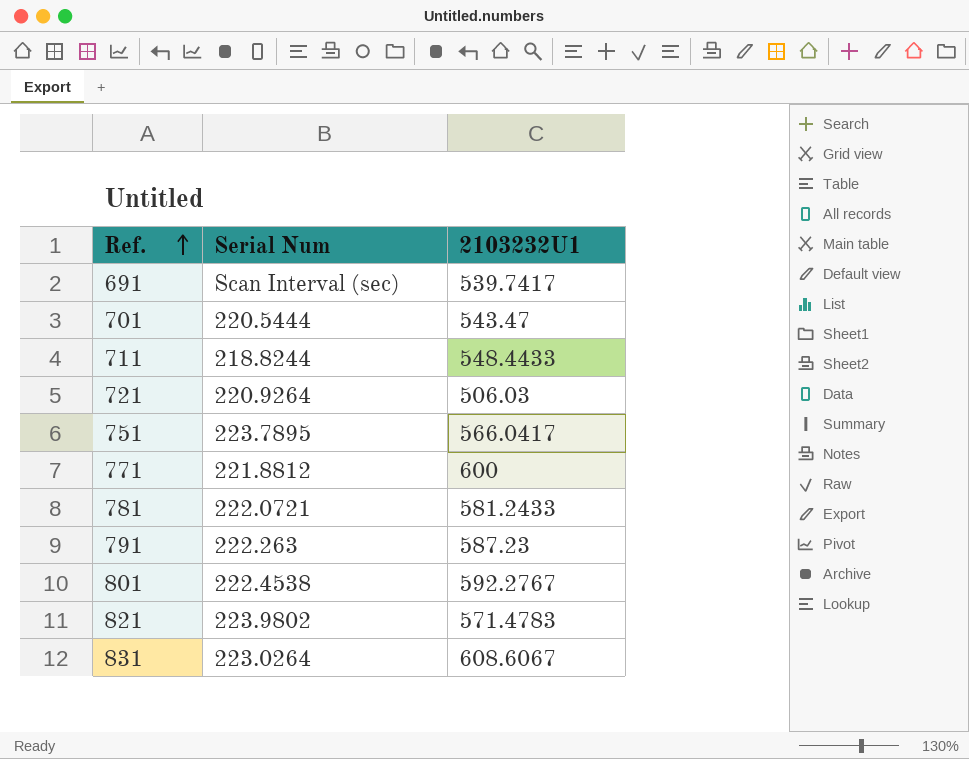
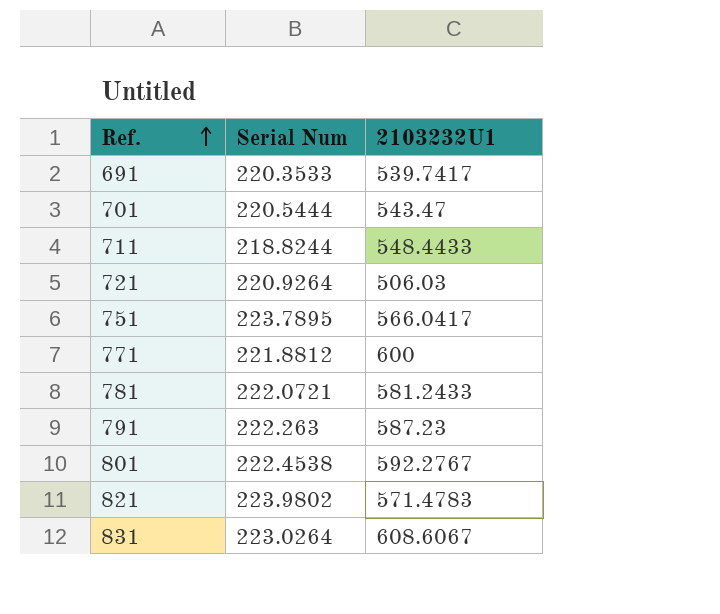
691 | Serial Num: Scan Interval (sec) -> 220.3533

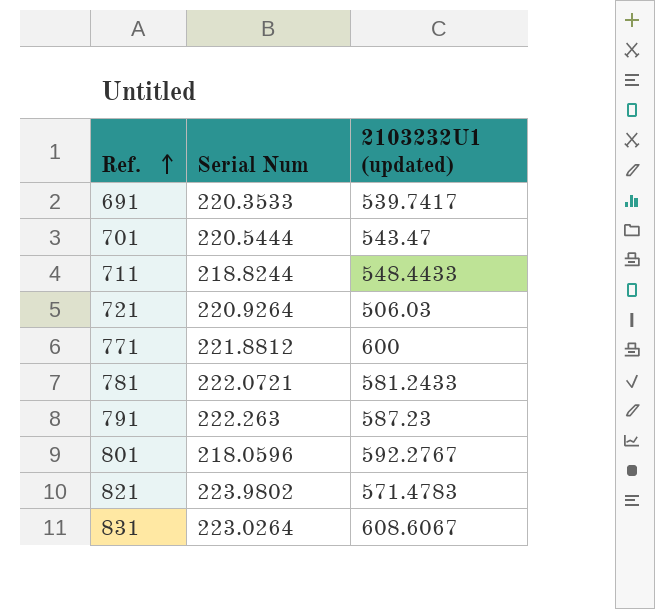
column name: 2103232U1 -> 2103232U1 (updated)
row 751: 223.7895 | 566.0417 -> none
801 | Serial Num: 222.4538 -> 218.0596

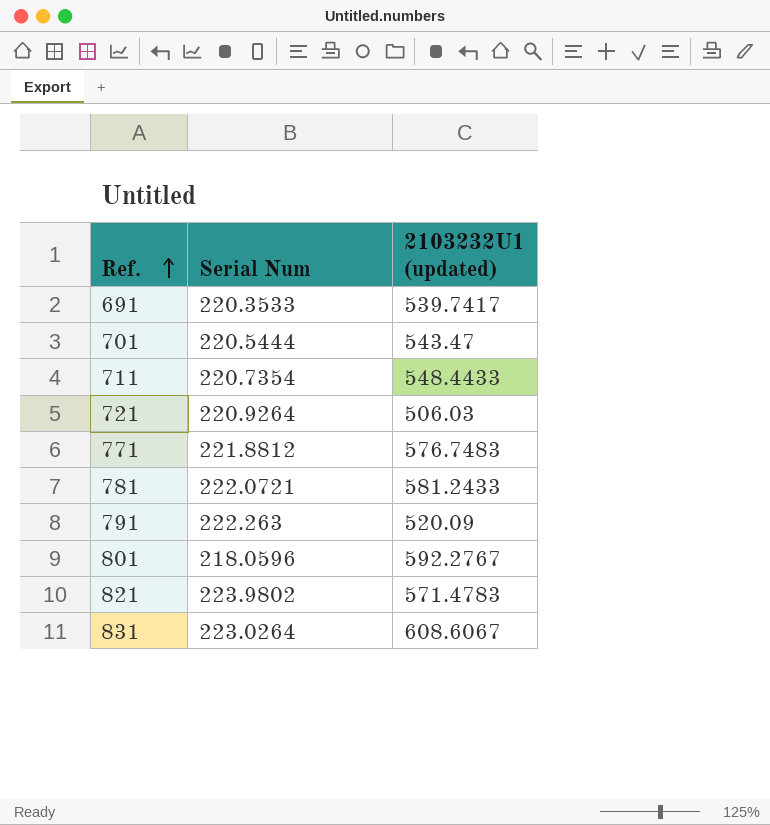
711 | Serial Num: 218.8244 -> 220.7354
771 | 2103232U1 (updated): 600 -> 576.7483
791 | 2103232U1 (updated): 587.23 -> 520.09

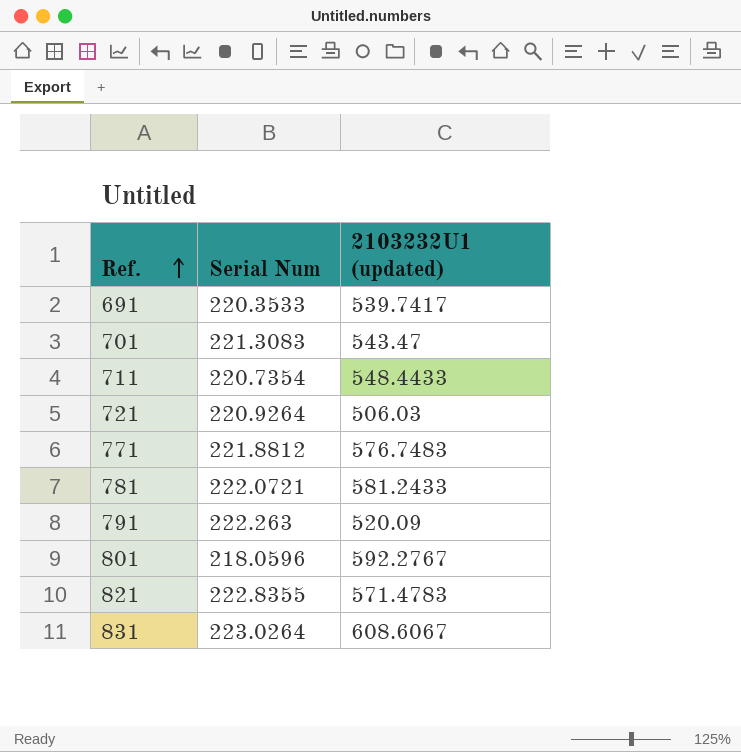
701 | Serial Num: 220.5444 -> 221.3083
821 | Serial Num: 223.9802 -> 222.8355

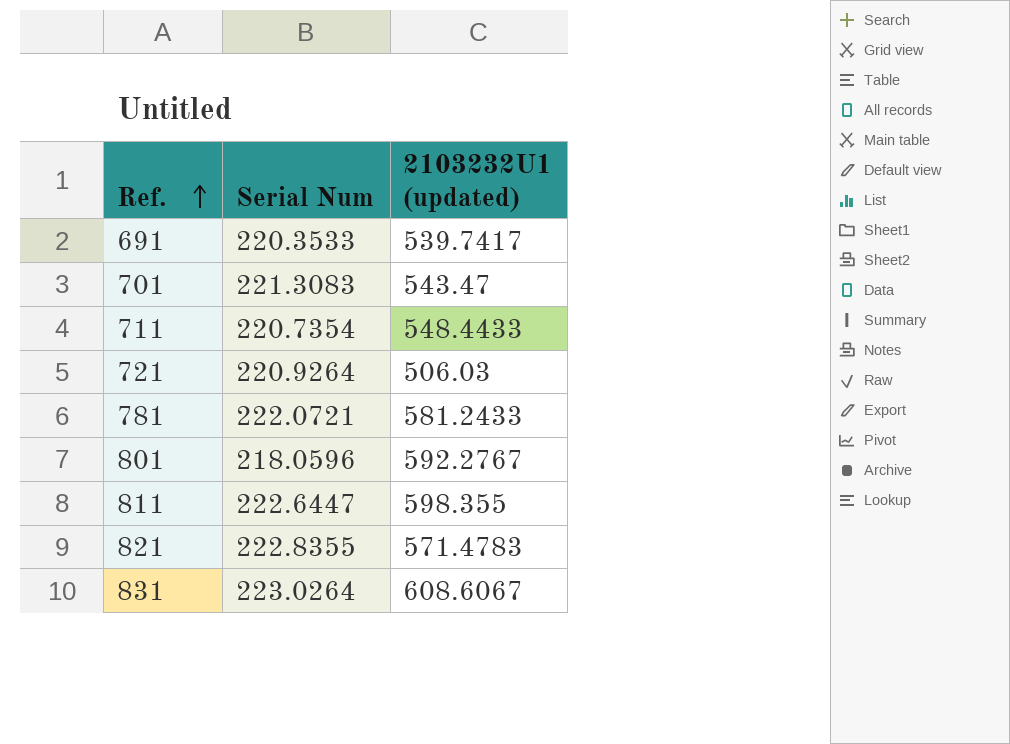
row 771: 221.8812 | 576.7483 -> none
row 791: 222.263 | 520.09 -> none
row 811: none -> 222.6447 | 598.355

